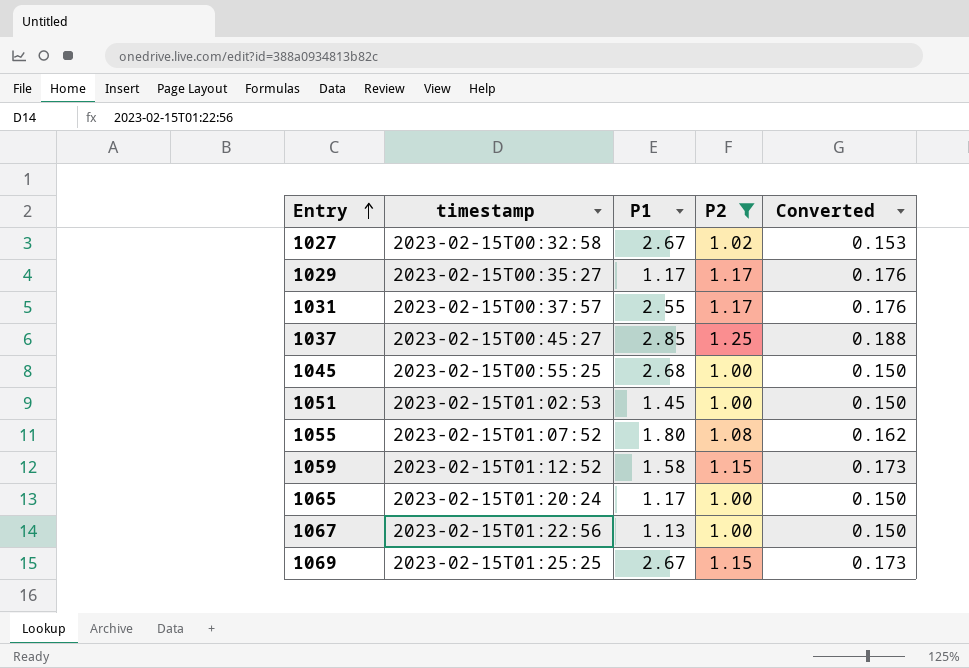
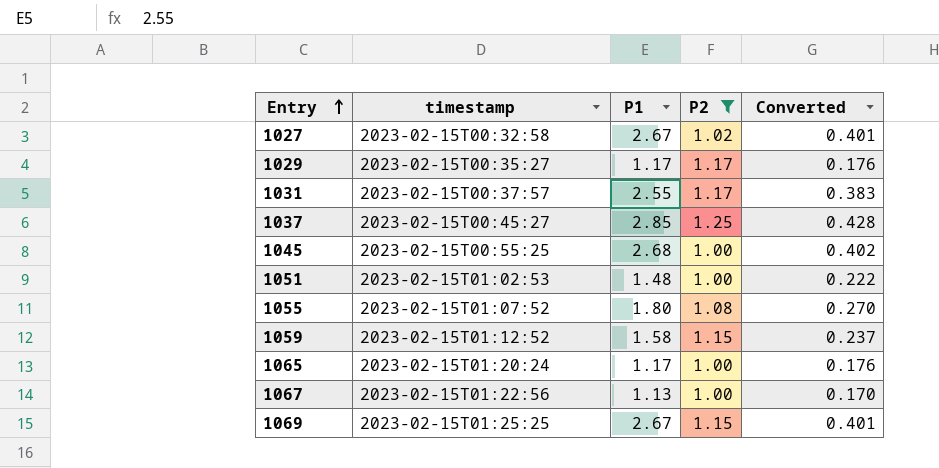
column Converted | formula: [P2] * 0.15 -> [P1] * 0.15
1051 | P1: 1.45 -> 1.48

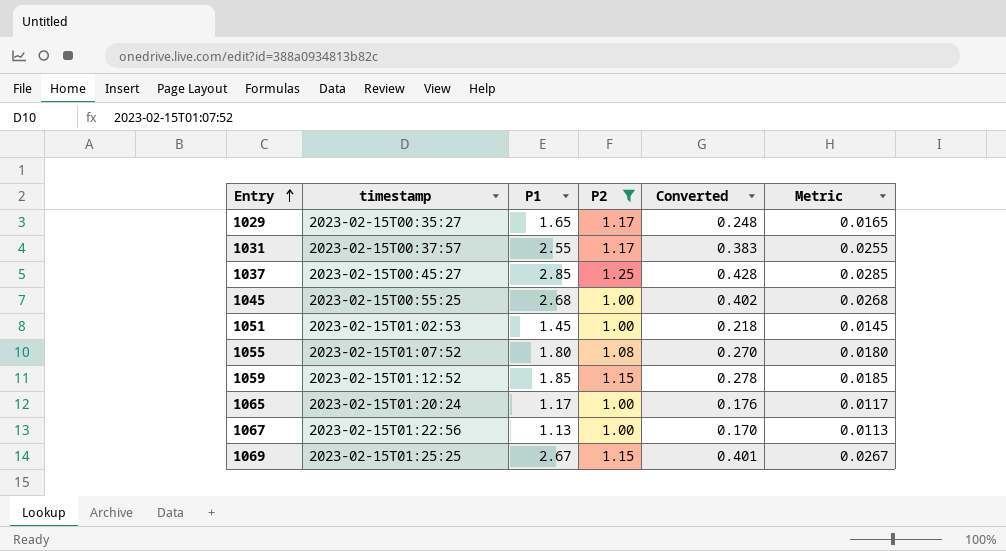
column Metric | formula: none -> [P1] * 0.01
row 1027: 2023-02-15T00:32:58 | 2.67 | 1.02 | 0.401 -> none
1029 | P1: 1.17 -> 1.65
1029 | Converted: 0.176 -> 0.248
1051 | P1: 1.48 -> 1.45
1051 | Converted: 0.222 -> 0.218
1059 | P1: 1.58 -> 1.85
1059 | Converted: 0.237 -> 0.278

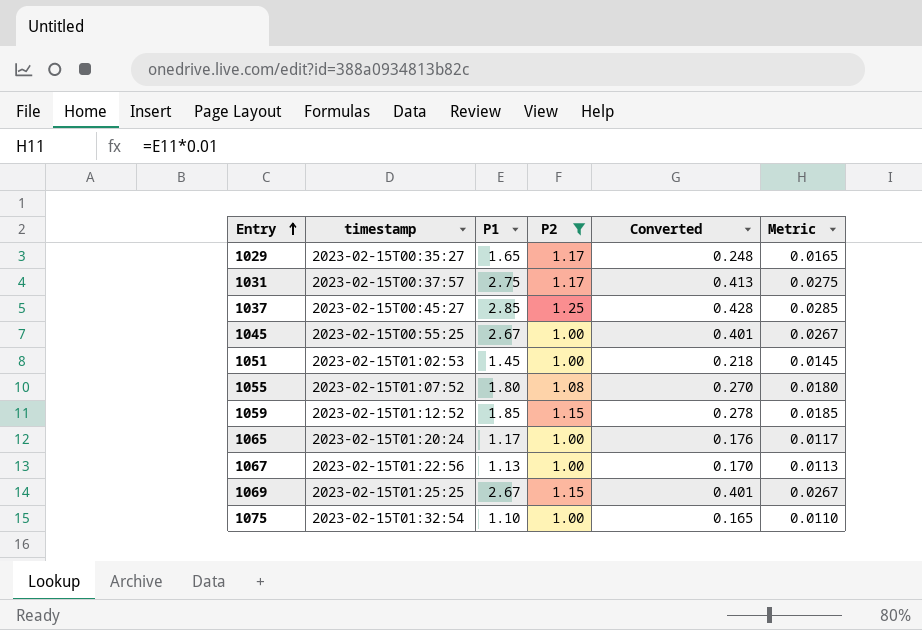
1031 | P1: 2.55 -> 2.75
1031 | Converted: 0.383 -> 0.413
1031 | Metric: 0.0255 -> 0.0275
1045 | P1: 2.68 -> 2.67
1045 | Converted: 0.402 -> 0.401
1045 | Metric: 0.0268 -> 0.0267
row 1075: none -> 2023-02-15T01:32:54 | 1.10 | 1.00 | 0.165 | 0.0110

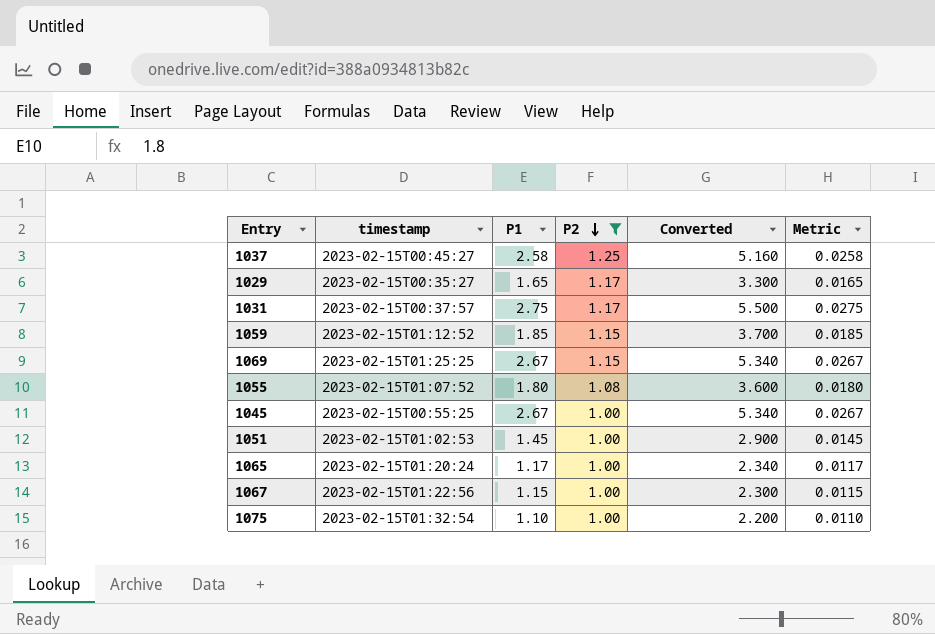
row order: Entry ascending -> P2 descending
column Converted | formula: [P1] * 0.15 -> [P1] * 2
1037 | P1: 2.85 -> 2.58
1037 | Metric: 0.0285 -> 0.0258
1067 | P1: 1.13 -> 1.15
1067 | Metric: 0.0113 -> 0.0115

